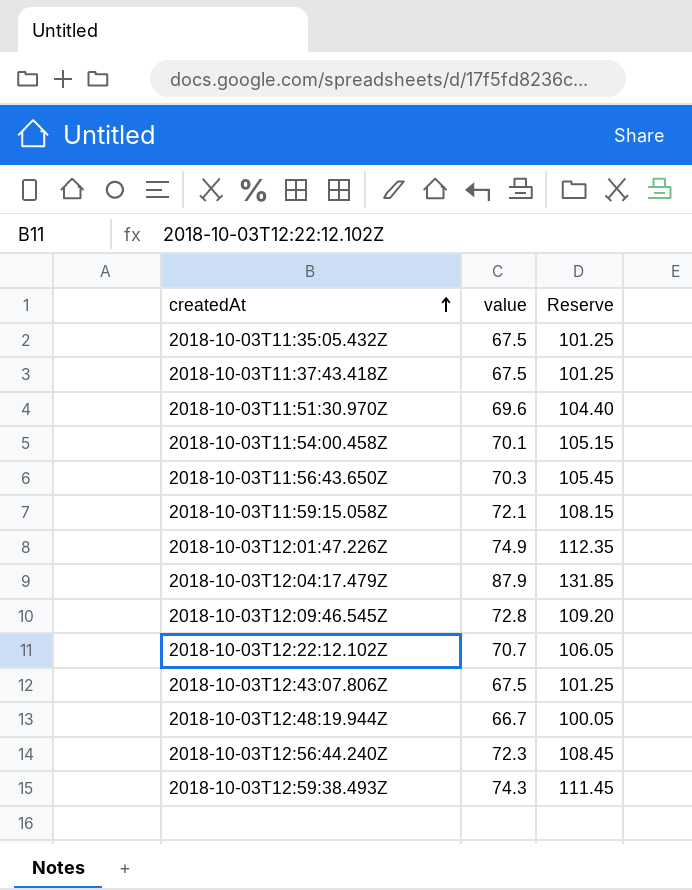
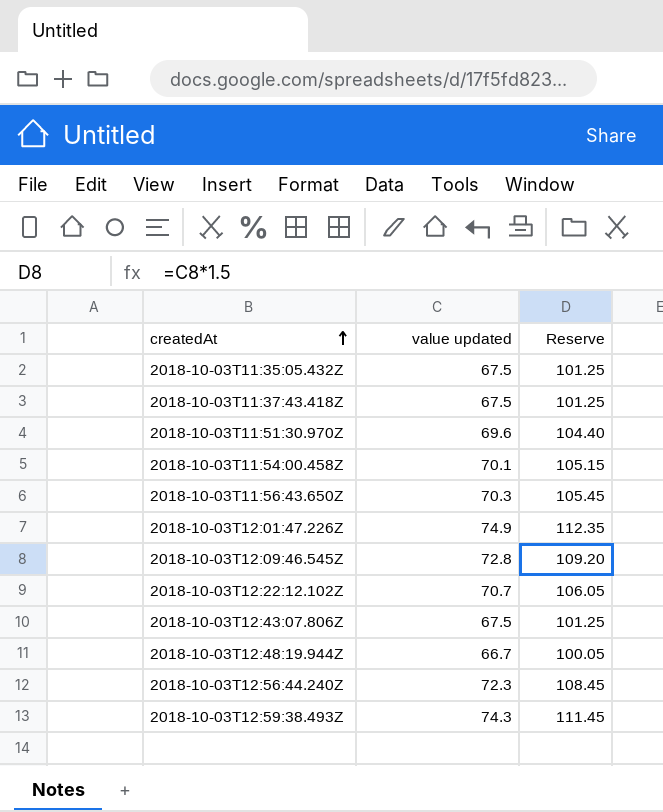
column name: value -> value updated
row 2018-10-03T11:59:15.058Z: 72.1 | 108.15 -> none
row 2018-10-03T12:04:17.479Z: 87.9 | 131.85 -> none

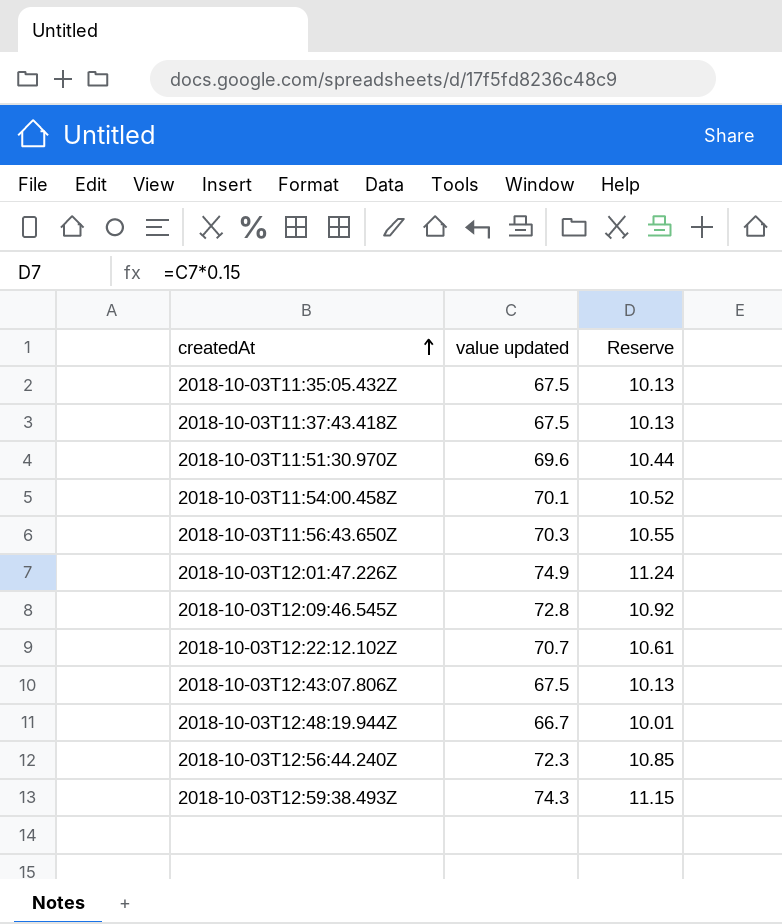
column Reserve | formula: [value updated] * 1.5 -> [value updated] * 0.15

